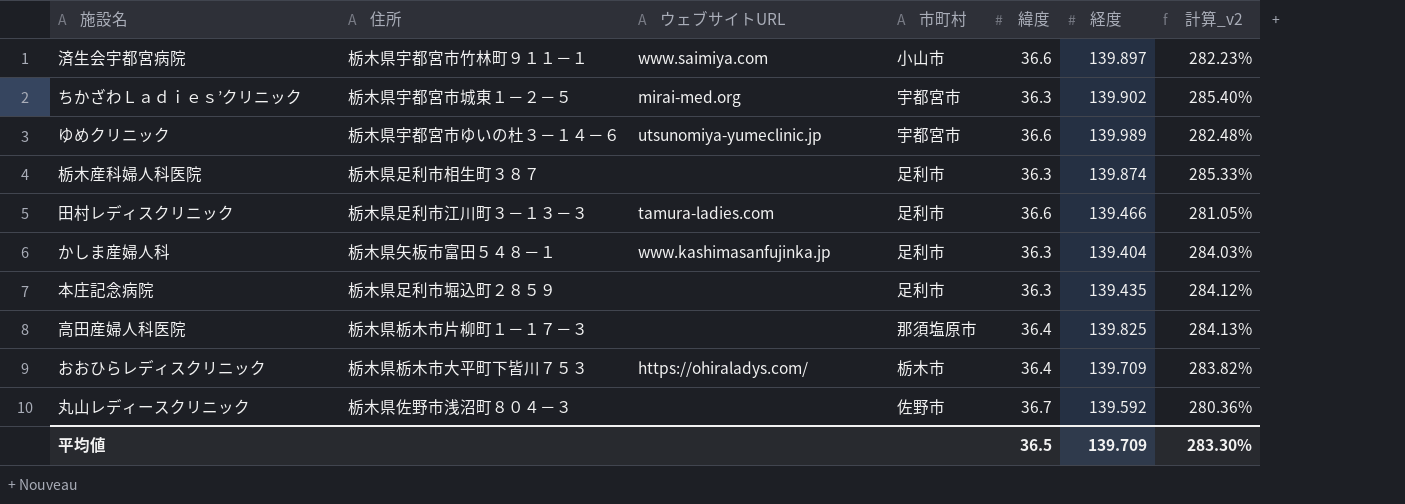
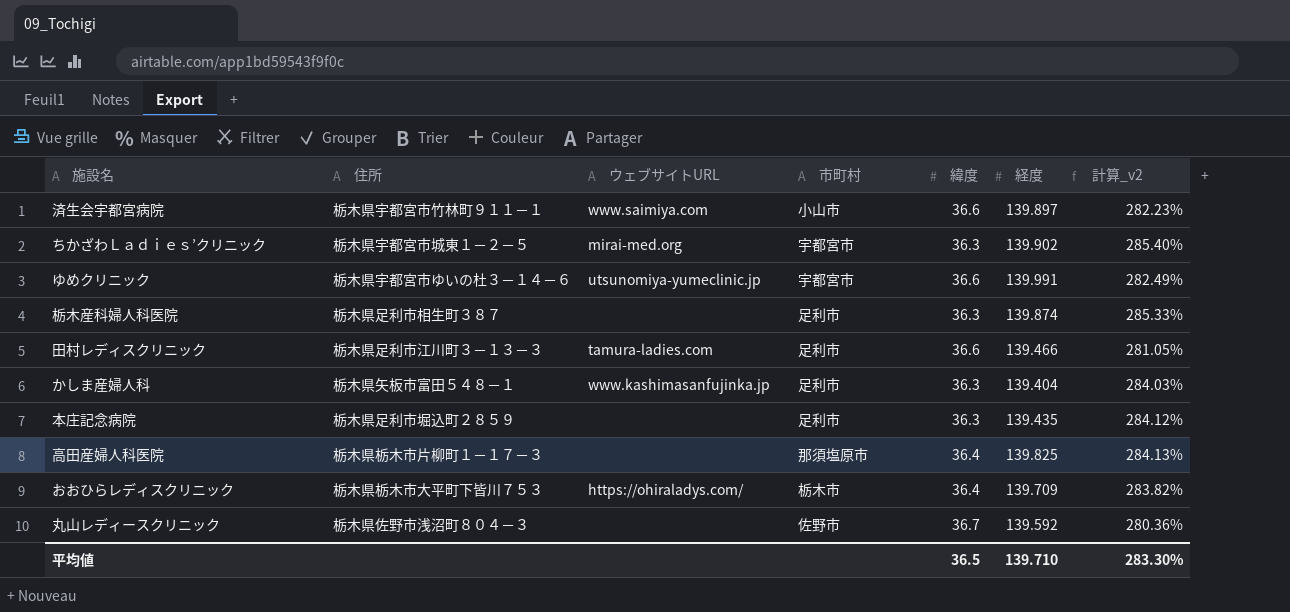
ゆめクリニック | 経度: 139.989 -> 139.991
ゆめクリニック | 計算_v2: 282.48% -> 282.49%
平均値 | 経度: 139.709 -> 139.710

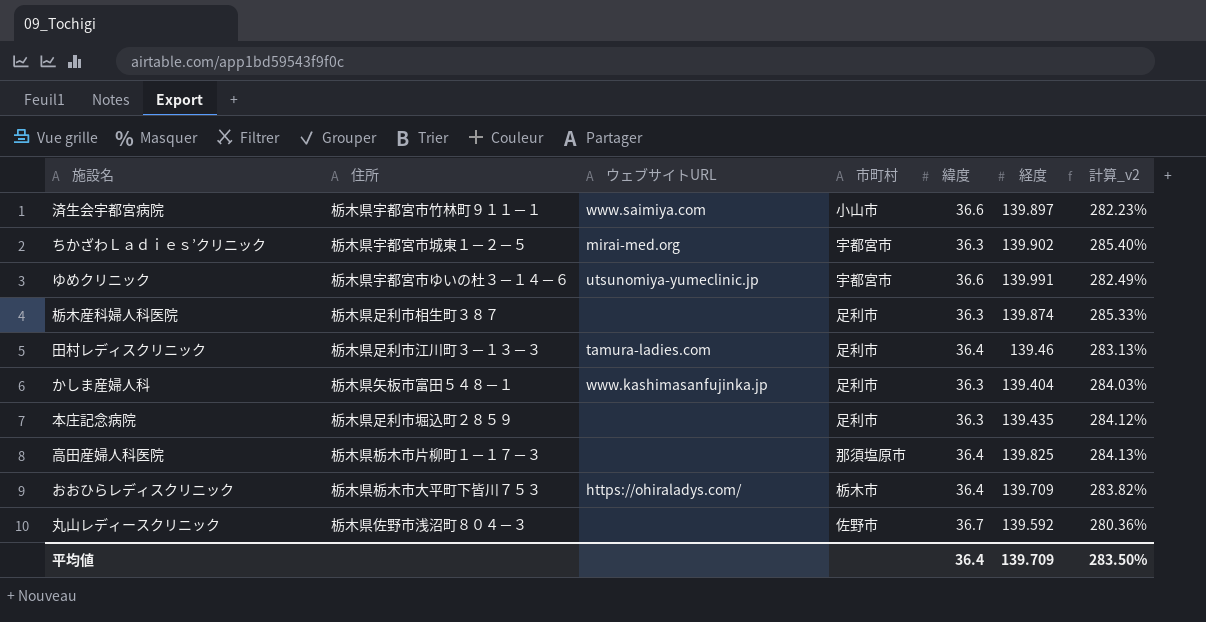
田村レディスクリニック | 緯度: 36.6 -> 36.4
田村レディスクリニック | 経度: 139.466 -> 139.46
田村レディスクリニック | 計算_v2: 281.05% -> 283.13%
平均値 | 緯度: 36.5 -> 36.4
平均値 | 経度: 139.710 -> 139.709
平均値 | 計算_v2: 283.30% -> 283.50%

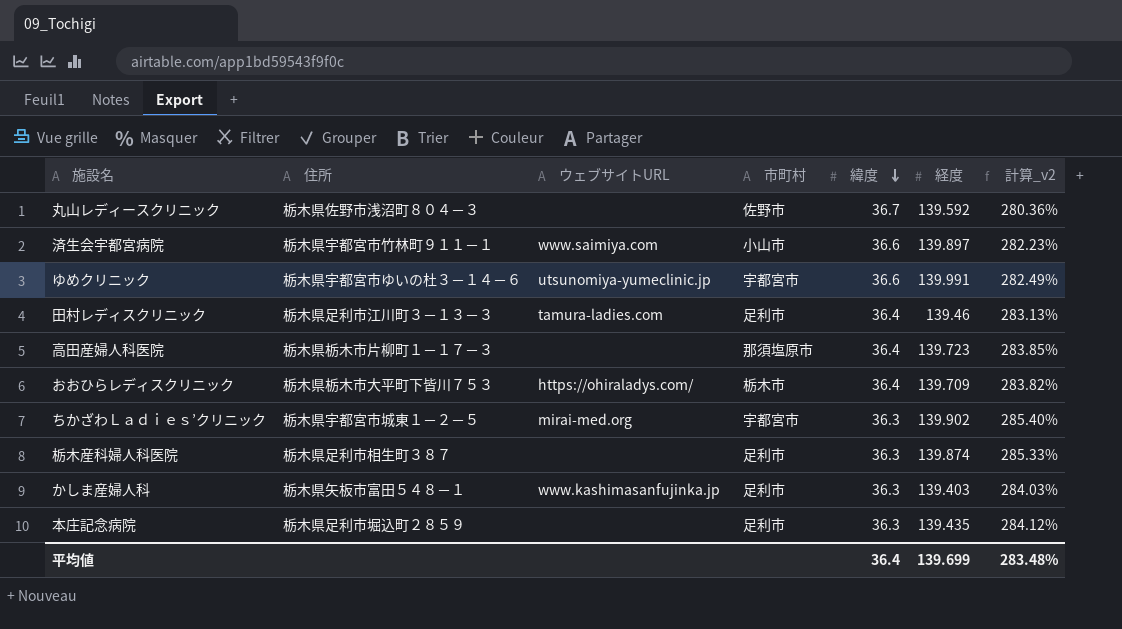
row order: none -> 緯度 descending
高田産婦人科医院 | 経度: 139.825 -> 139.723
高田産婦人科医院 | 計算_v2: 284.13% -> 283.85%
かしま産婦人科 | 経度: 139.404 -> 139.403
平均値 | 経度: 139.709 -> 139.699
平均値 | 計算_v2: 283.50% -> 283.48%

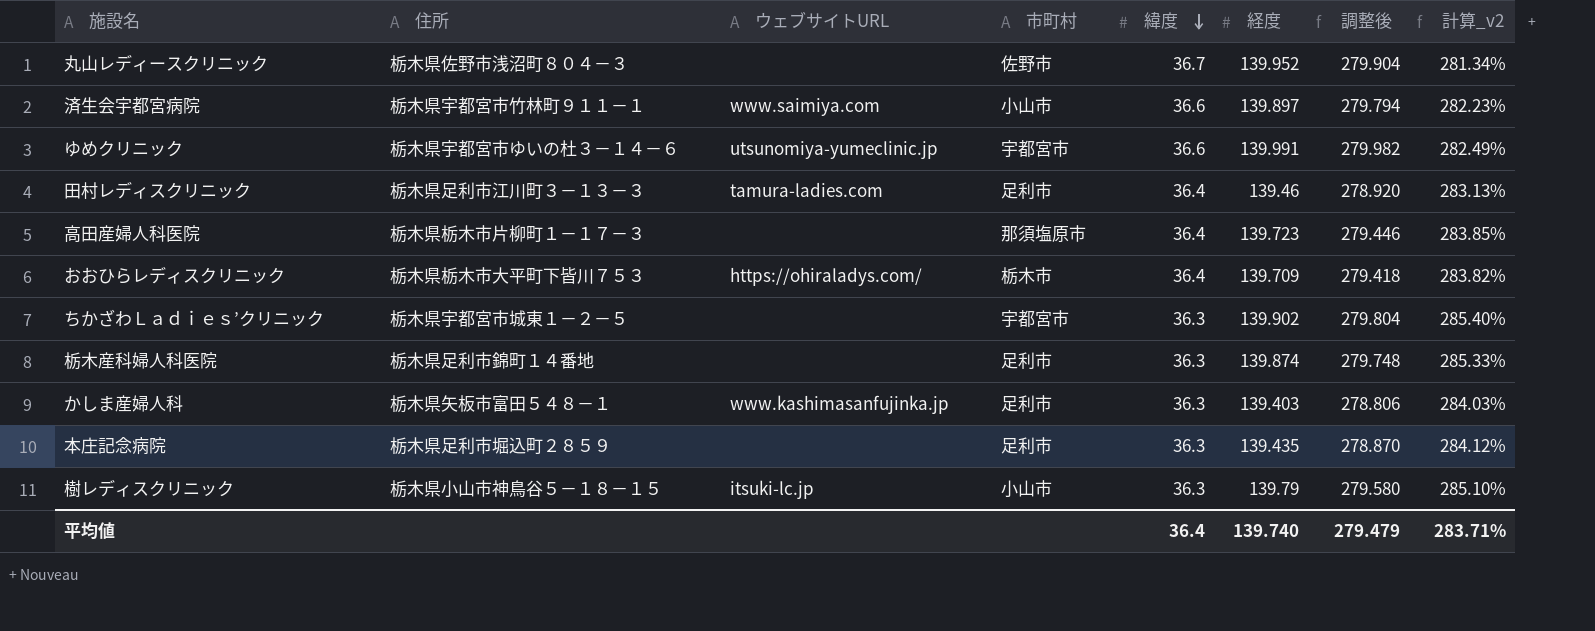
column 調整後 | formula: none -> [経度] * 2
丸山レディースクリニック | 経度: 139.592 -> 139.952
丸山レディースクリニック | 計算_v2: 280.36% -> 281.34%
ちかざわＬａｄｉｅｓ’クリニック | ウェブサイトURL: mirai-med.org -> none
栃木産科婦人科医院 | 住所: 栃木県足利市相生町３８７ -> 栃木県足利市錦町１４番地
row 樹レディスクリニック: none -> 栃木県小山市神鳥谷５－１８－１５ | itsuki-lc.jp | 小山市 | 36.3 | 139.79 | 279.580 | 285.10%
平均値 | 経度: 139.699 -> 139.740
平均値 | 計算_v2: 283.48% -> 283.71%

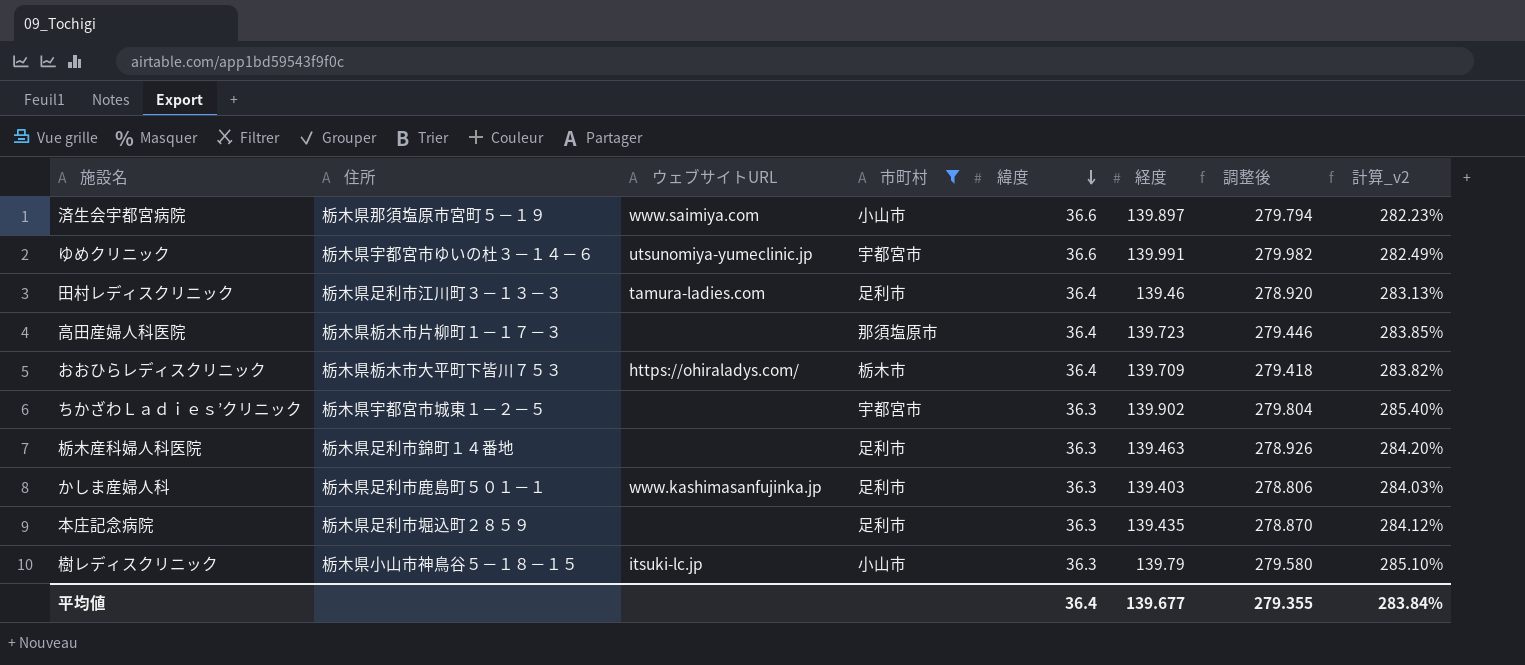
filter: none -> 市町村 != 佐野市
済生会宇都宮病院 | 住所: 栃木県宇都宮市竹林町９１１－１ -> 栃木県那須塩原市宮町５－１９
栃木産科婦人科医院 | 経度: 139.874 -> 139.463
栃木産科婦人科医院 | 調整後: 279.748 -> 278.926
栃木産科婦人科医院 | 計算_v2: 285.33% -> 284.20%
かしま産婦人科 | 住所: 栃木県矢板市富田５４８－１ -> 栃木県足利市鹿島町５０１－１
平均値 | 経度: 139.740 -> 139.677
平均値 | 調整後: 279.479 -> 279.355
平均値 | 計算_v2: 283.71% -> 283.84%

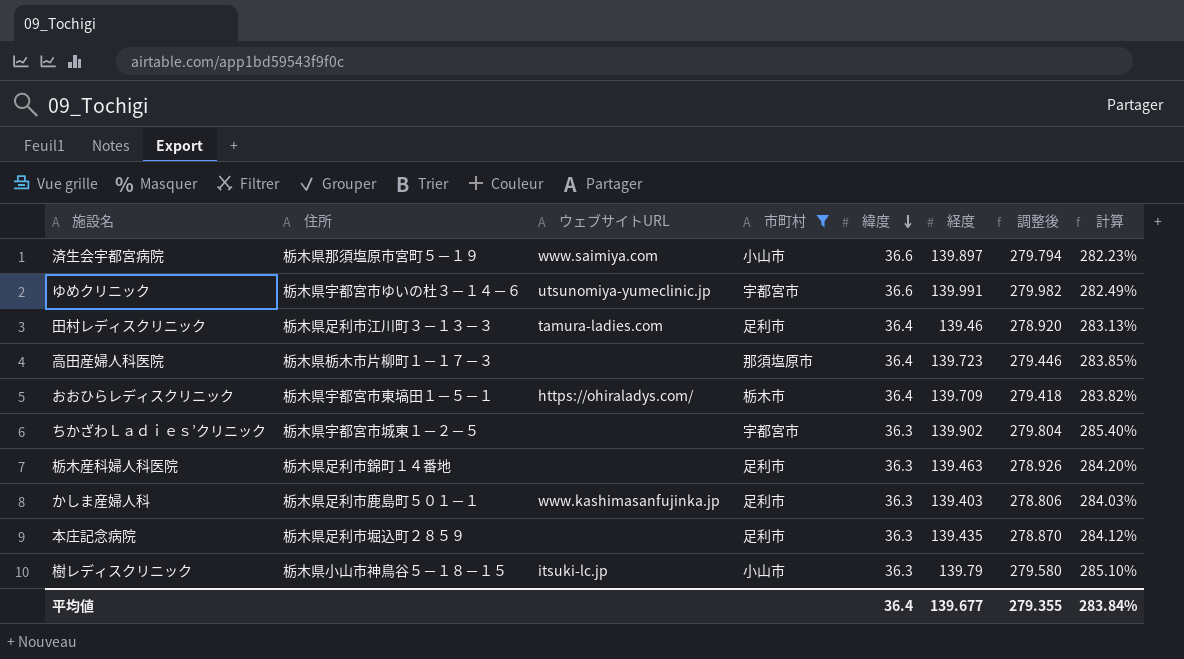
column name: 計算_v2 -> 計算
おおひらレディスクリニック | 住所: 栃木県栃木市大平町下皆川７５３ -> 栃木県宇都宮市東塙田１－５－１

